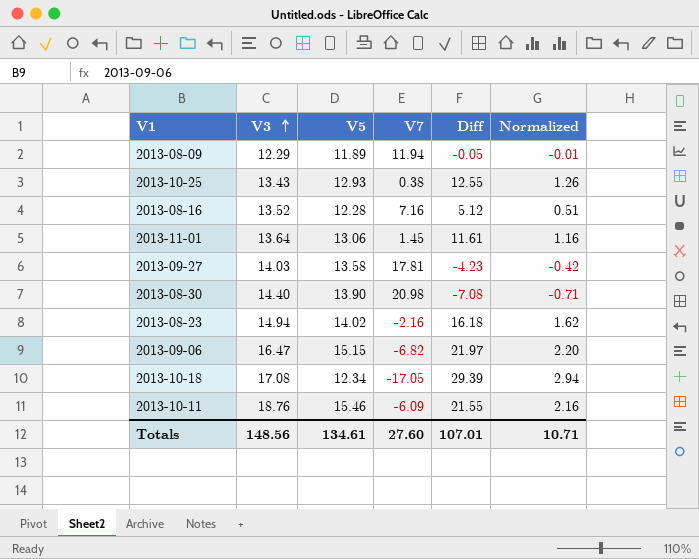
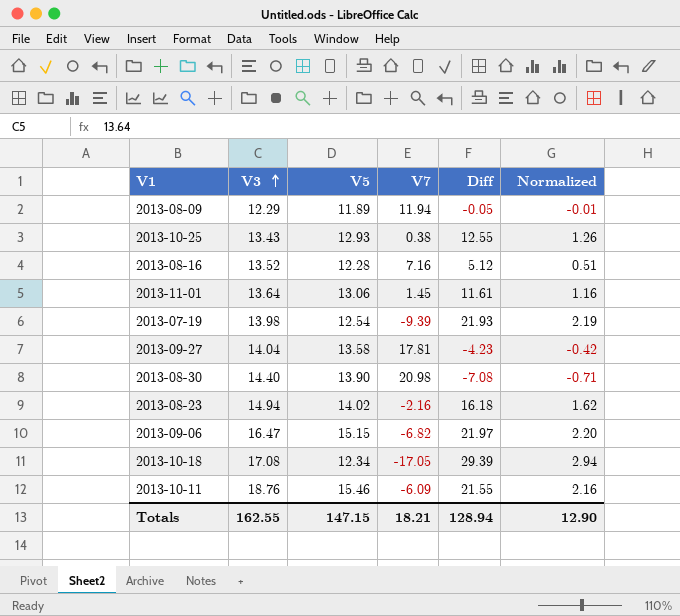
row 2013-07-19: none -> 13.98 | 12.54 | -9.39 | 21.93 | 2.19
2013-09-27 | V3: 14.03 -> 14.04
Totals | V3: 148.56 -> 162.55
Totals | V5: 134.61 -> 147.15
Totals | V7: 27.60 -> 18.21
Totals | Diff: 107.01 -> 128.94
Totals | Normalized: 10.71 -> 12.90

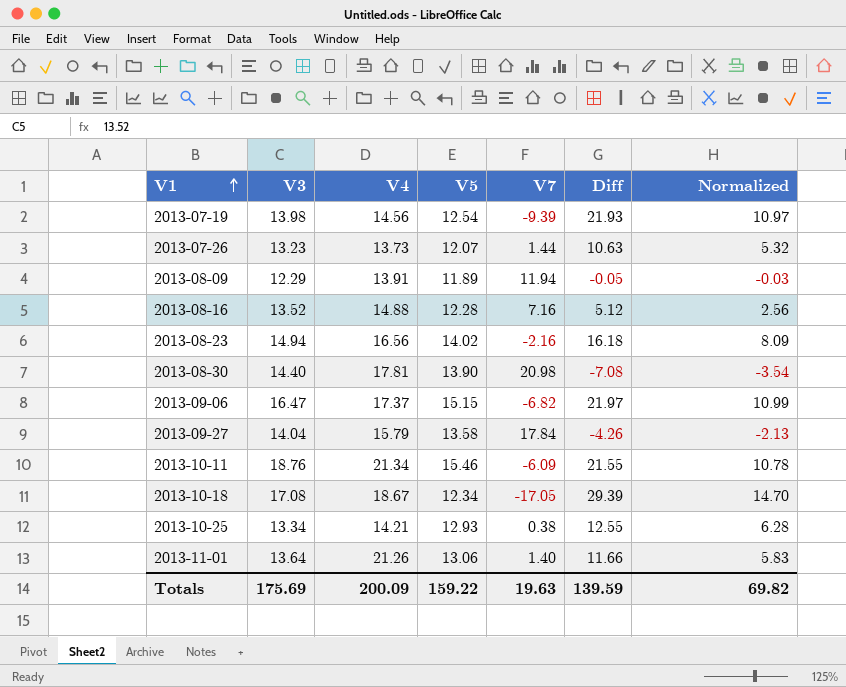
row order: V3 ascending -> V1 ascending
column V4 | position: none -> 3
column Normalized | formula: [Diff] * 0.1 -> [Diff] * 0.5
row 2013-07-26: none -> 13.23 | 13.73 | 12.07 | 1.44 | 10.63 | 5.32
2013-09-27 | V7: 17.81 -> 17.84
2013-09-27 | Diff: -4.23 -> -4.26
2013-10-25 | V3: 13.43 -> 13.34
2013-11-01 | V7: 1.45 -> 1.40
2013-11-01 | Diff: 11.61 -> 11.66
Totals | V3: 162.55 -> 175.69
Totals | V5: 147.15 -> 159.22
Totals | V7: 18.21 -> 19.63
Totals | Diff: 128.94 -> 139.59
Totals | Normalized: 12.90 -> 69.82

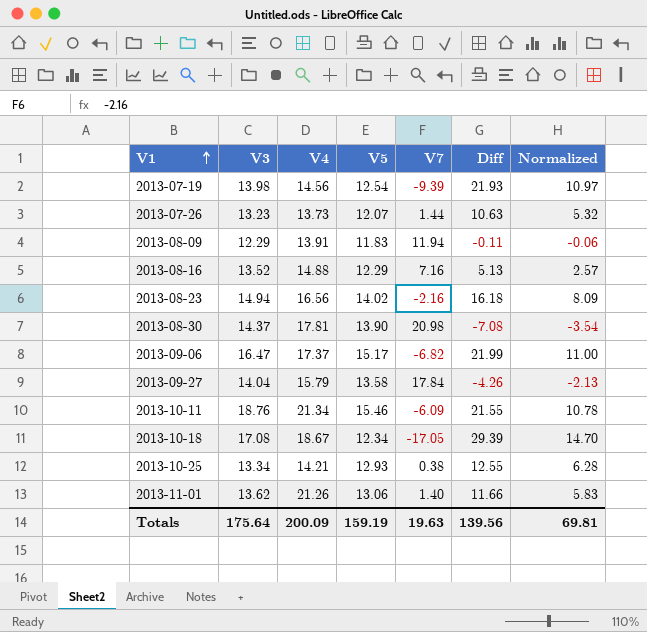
2013-08-09 | V5: 11.89 -> 11.83
2013-08-09 | Diff: -0.05 -> -0.11
2013-08-09 | Normalized: -0.03 -> -0.06
2013-08-16 | V5: 12.28 -> 12.29
2013-08-16 | Diff: 5.12 -> 5.13
2013-08-16 | Normalized: 2.56 -> 2.57
2013-08-30 | V3: 14.40 -> 14.37
2013-09-06 | V5: 15.15 -> 15.17
2013-09-06 | Diff: 21.97 -> 21.99
2013-09-06 | Normalized: 10.99 -> 11.00
2013-11-01 | V3: 13.64 -> 13.62
Totals | V3: 175.69 -> 175.64
Totals | V5: 159.22 -> 159.19
Totals | Diff: 139.59 -> 139.56
Totals | Normalized: 69.82 -> 69.81

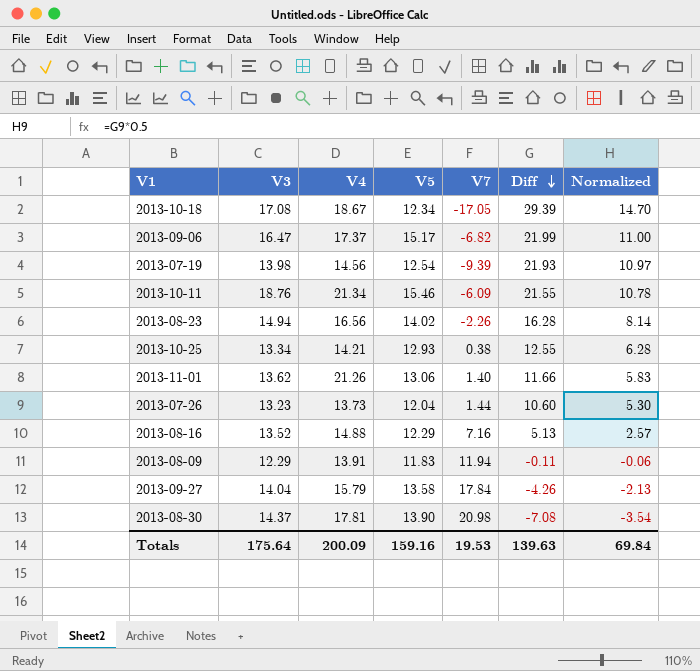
row order: V1 ascending -> Diff descending
2013-08-23 | V7: -2.16 -> -2.26
2013-08-23 | Diff: 16.18 -> 16.28
2013-08-23 | Normalized: 8.09 -> 8.14
2013-07-26 | V5: 12.07 -> 12.04
2013-07-26 | Diff: 10.63 -> 10.60
2013-07-26 | Normalized: 5.32 -> 5.30
Totals | V5: 159.19 -> 159.16
Totals | V7: 19.63 -> 19.53
Totals | Diff: 139.56 -> 139.63
Totals | Normalized: 69.81 -> 69.84

